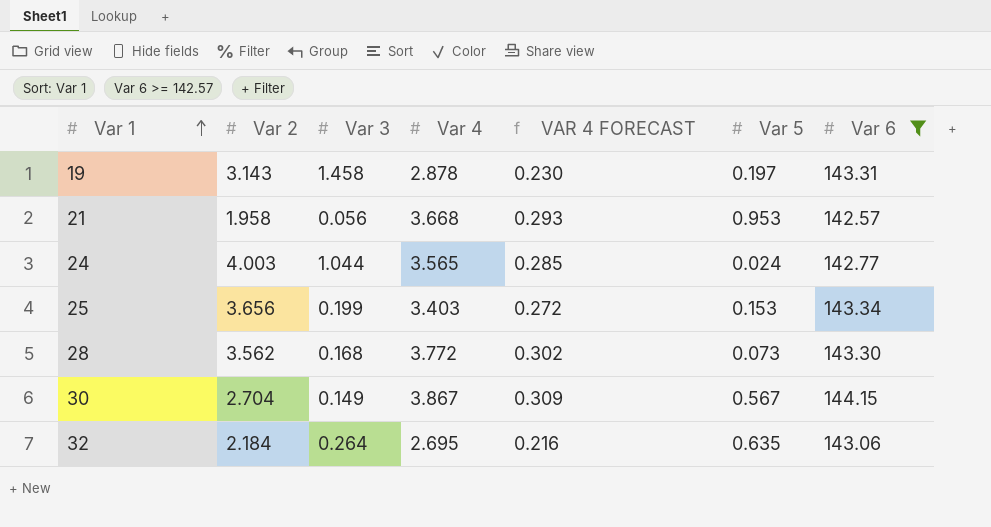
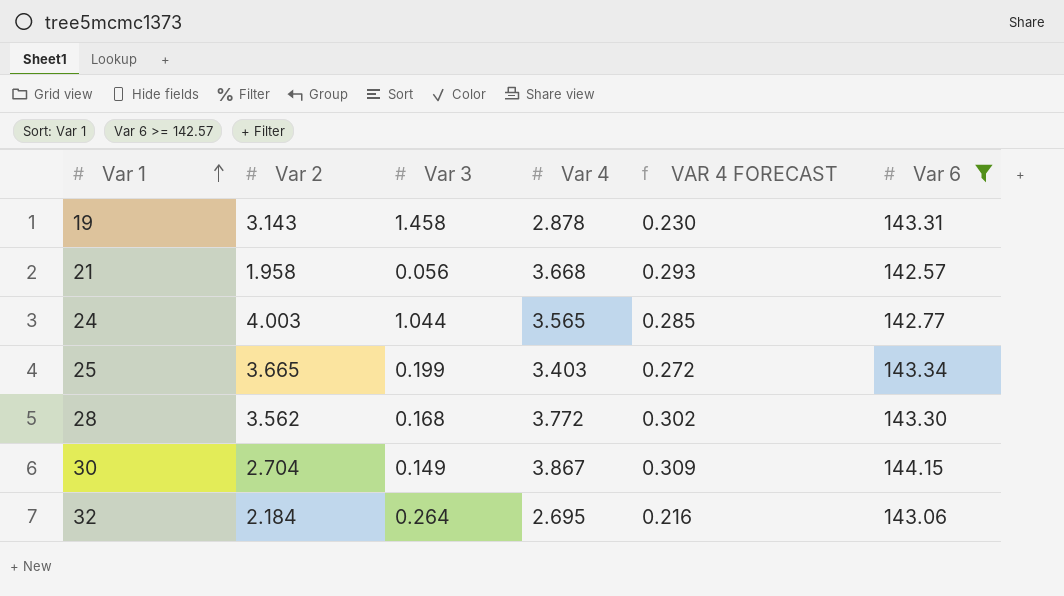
column Var 5 | position: 6 -> none
25 | Var 2: 3.656 -> 3.665

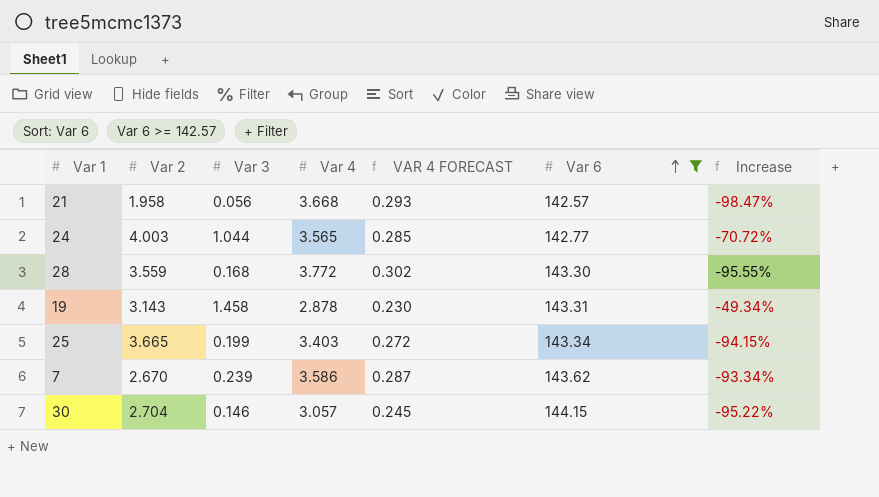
row order: Var 1 ascending -> Var 6 ascending
column Increase | formula: none -> ([Var 3] - [Var 4]) / [Var 4]
row 32: 2.184 | 0.264 | 2.695 | 0.216 | 143.06 -> none
28 | Var 2: 3.562 -> 3.559
row 7: none -> 2.670 | 0.239 | 3.586 | 0.287 | 143.62 | -93.34%
30 | Var 3: 0.149 -> 0.146
30 | Var 4: 3.867 -> 3.057
30 | VAR 4 FORECAST: 0.309 -> 0.245

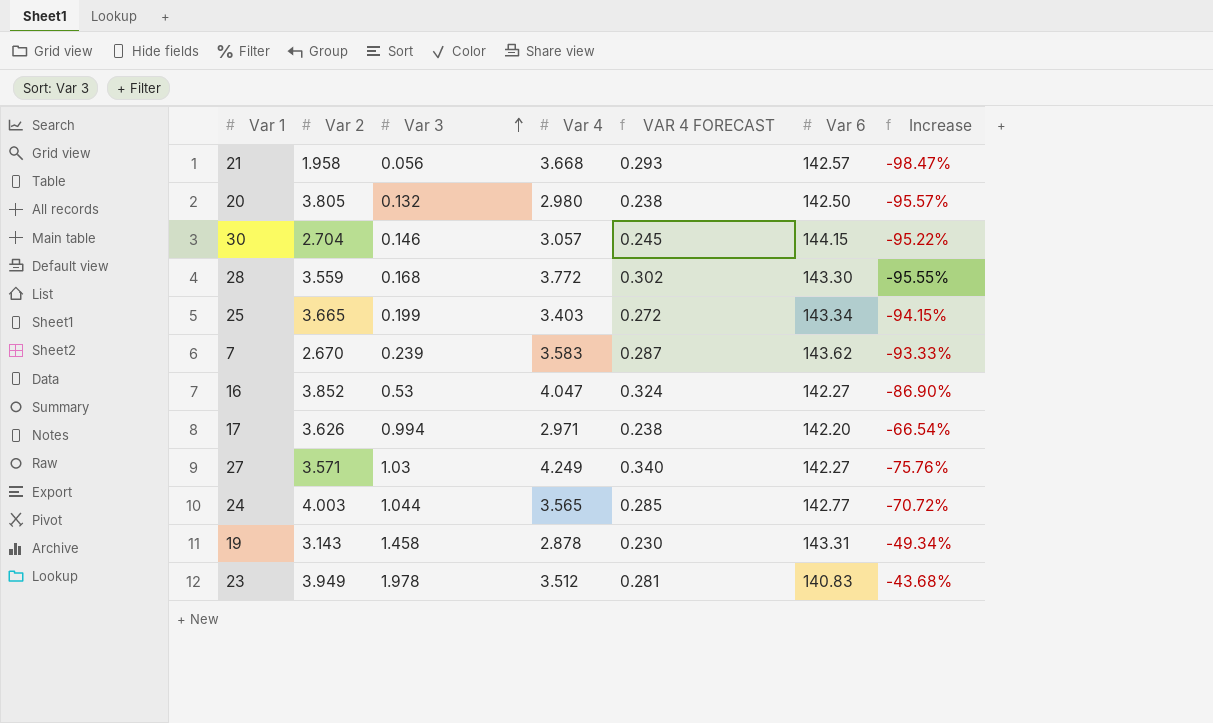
filter: Var 6 >= 142.57 -> none
row order: Var 6 ascending -> Var 3 ascending
7 | Var 4: 3.586 -> 3.583
7 | Increase: -93.34% -> -93.33%

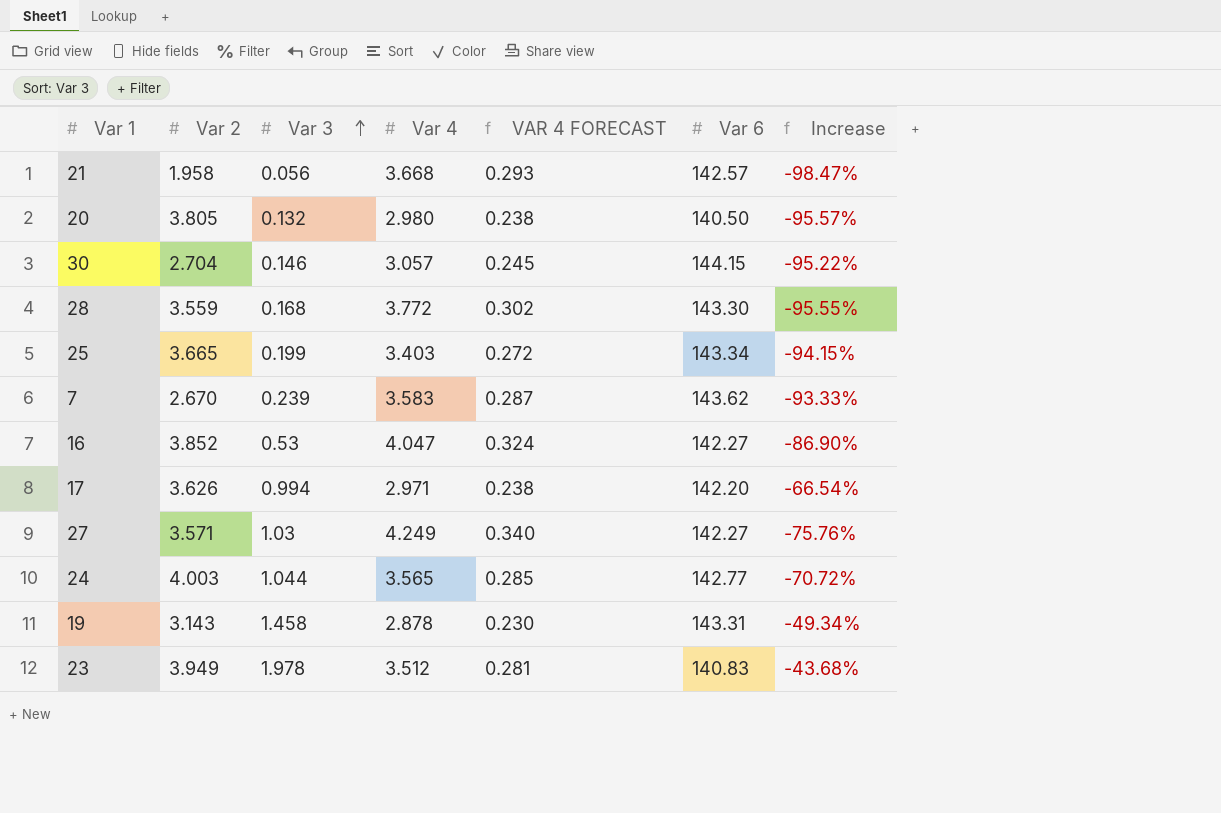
20 | Var 6: 142.50 -> 140.50

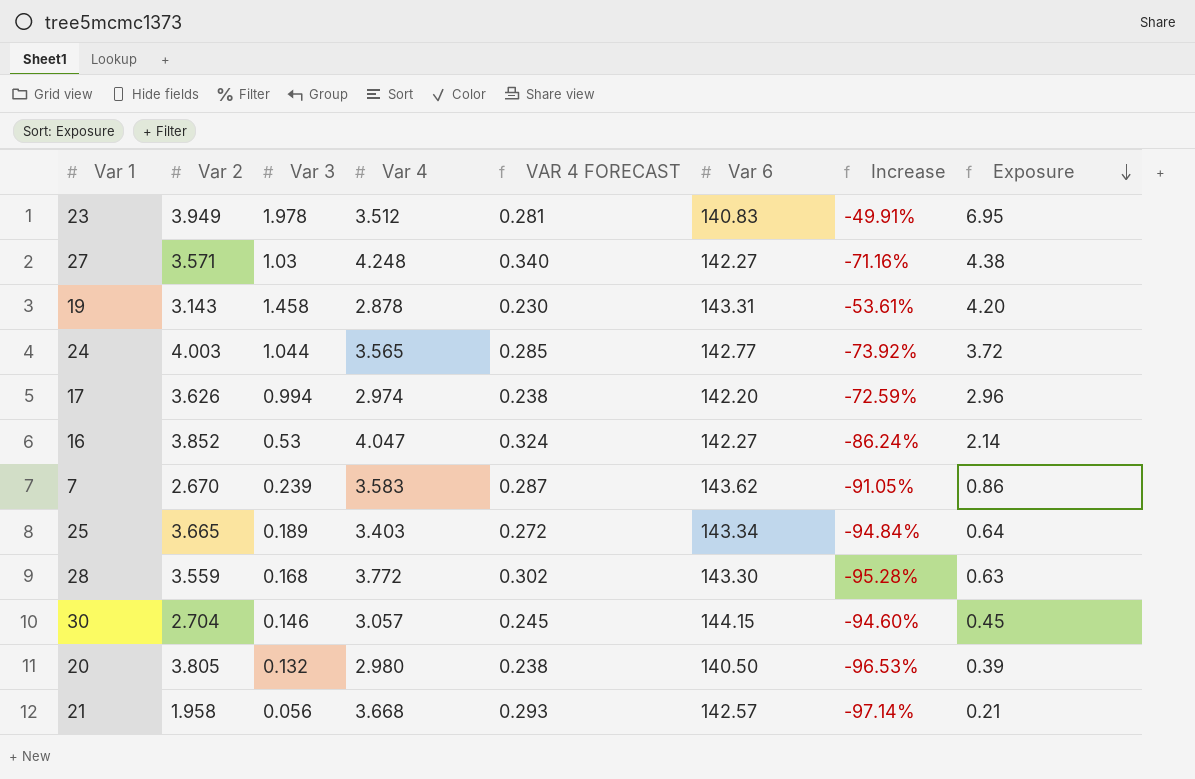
row order: Var 3 ascending -> Exposure descending
column Increase | formula: ([Var 3] - [Var 4]) / [Var 4] -> ([Var 3] - [Var 2]) / [Var 2]
column Exposure | formula: none -> [Var 3] * [Var 4]
27 | Var 4: 4.249 -> 4.248
17 | Var 4: 2.971 -> 2.974
25 | Var 3: 0.199 -> 0.189

